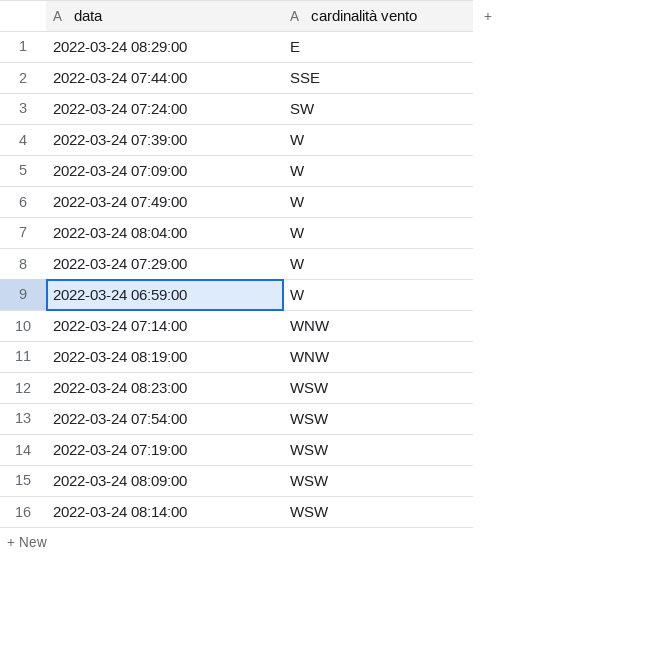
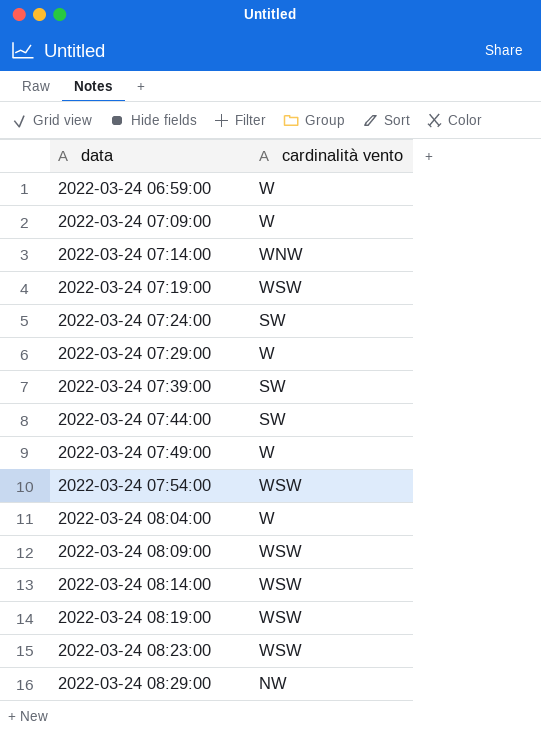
row order: cardinalità vento ascending -> data ascending
2022-03-24 07:39:00 | cardinalità vento: W -> SW
2022-03-24 07:44:00 | cardinalità vento: SSE -> SW
2022-03-24 08:19:00 | cardinalità vento: WNW -> WSW
2022-03-24 08:29:00 | cardinalità vento: E -> NW

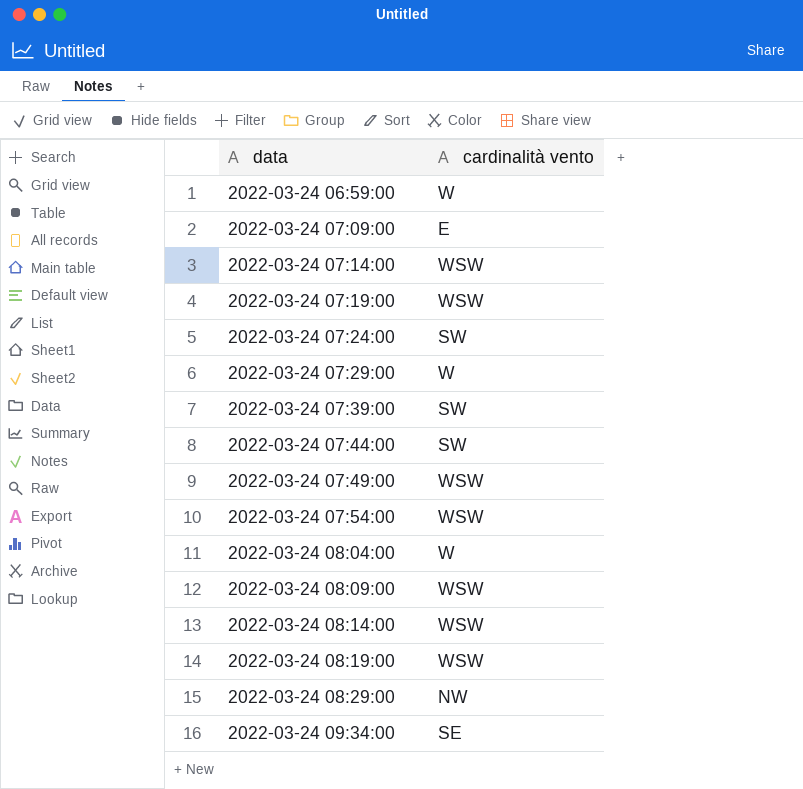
row 2022-03-24 08:23:00: WSW -> none
2022-03-24 07:09:00 | cardinalità vento: W -> E
2022-03-24 07:14:00 | cardinalità vento: WNW -> WSW
2022-03-24 07:49:00 | cardinalità vento: W -> WSW
row 2022-03-24 09:34:00: none -> SE

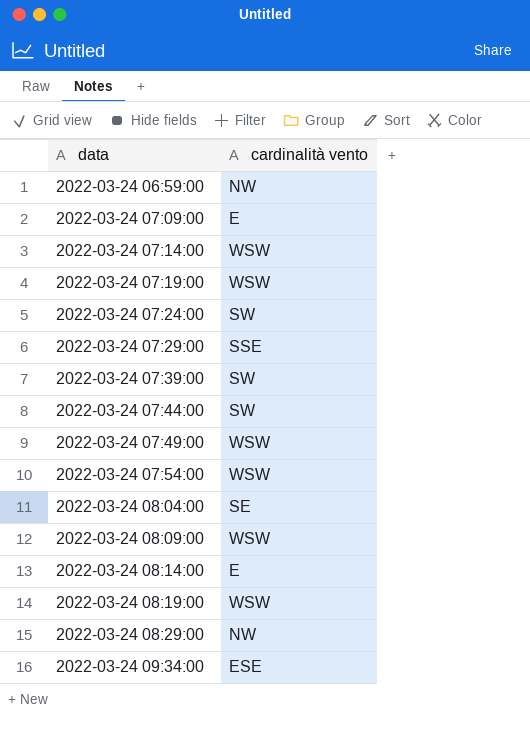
2022-03-24 06:59:00 | cardinalità vento: W -> NW
2022-03-24 07:29:00 | cardinalità vento: W -> SSE
2022-03-24 08:04:00 | cardinalità vento: W -> SE
2022-03-24 08:14:00 | cardinalità vento: WSW -> E
2022-03-24 09:34:00 | cardinalità vento: SE -> ESE

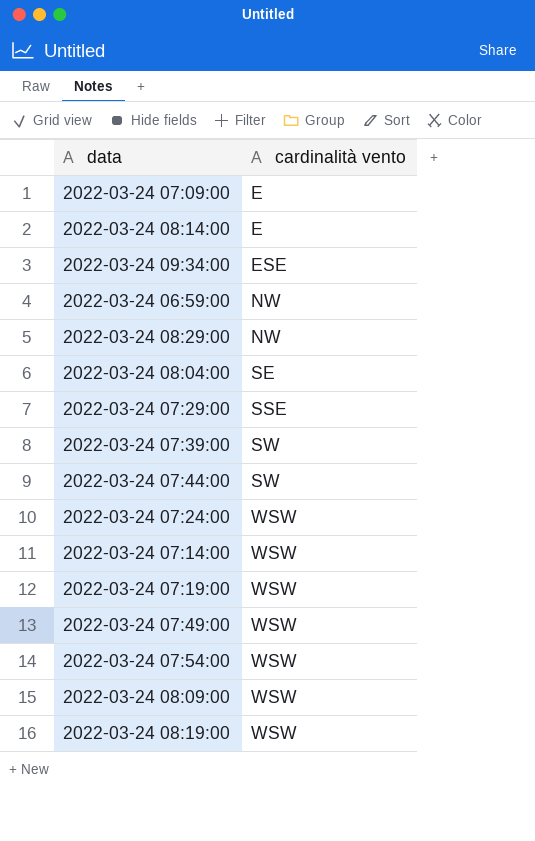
row order: data ascending -> cardinalità vento ascending
2022-03-24 07:24:00 | cardinalità vento: SW -> WSW

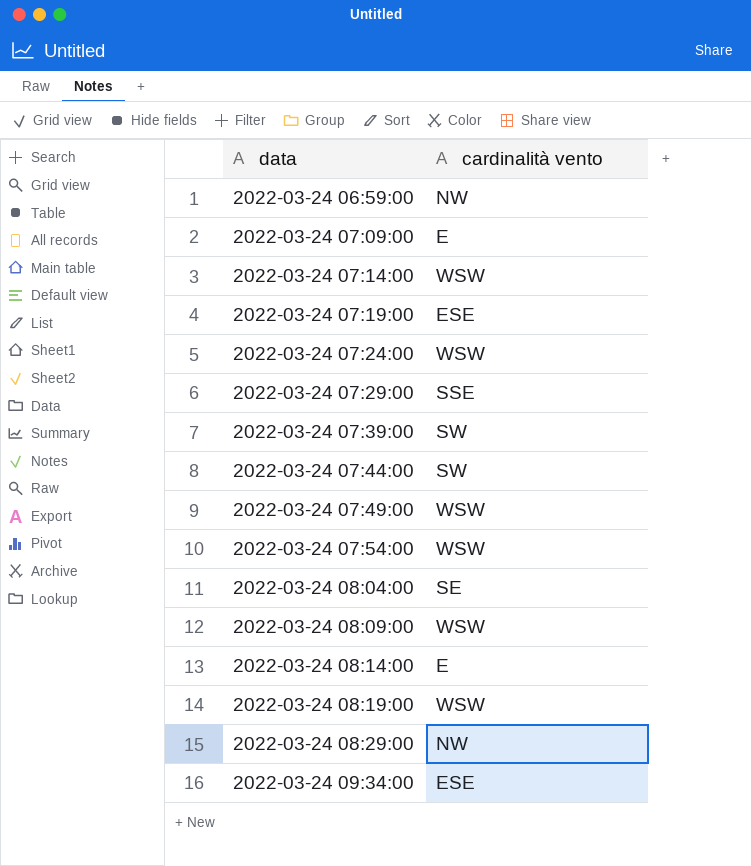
row order: cardinalità vento ascending -> data ascending
2022-03-24 07:19:00 | cardinalità vento: WSW -> ESE

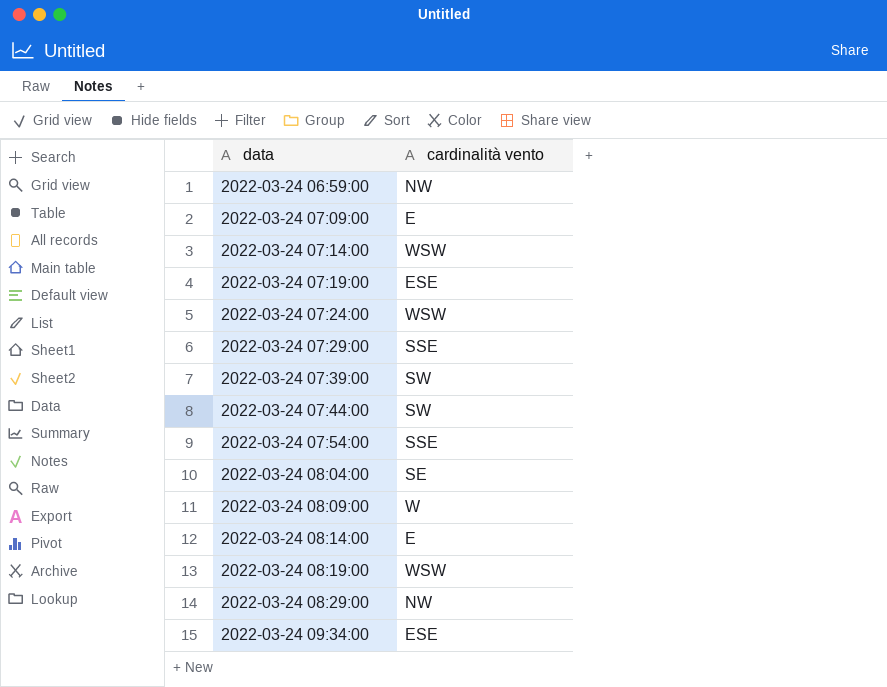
row 2022-03-24 07:49:00: WSW -> none
2022-03-24 07:54:00 | cardinalità vento: WSW -> SSE
2022-03-24 08:09:00 | cardinalità vento: WSW -> W

